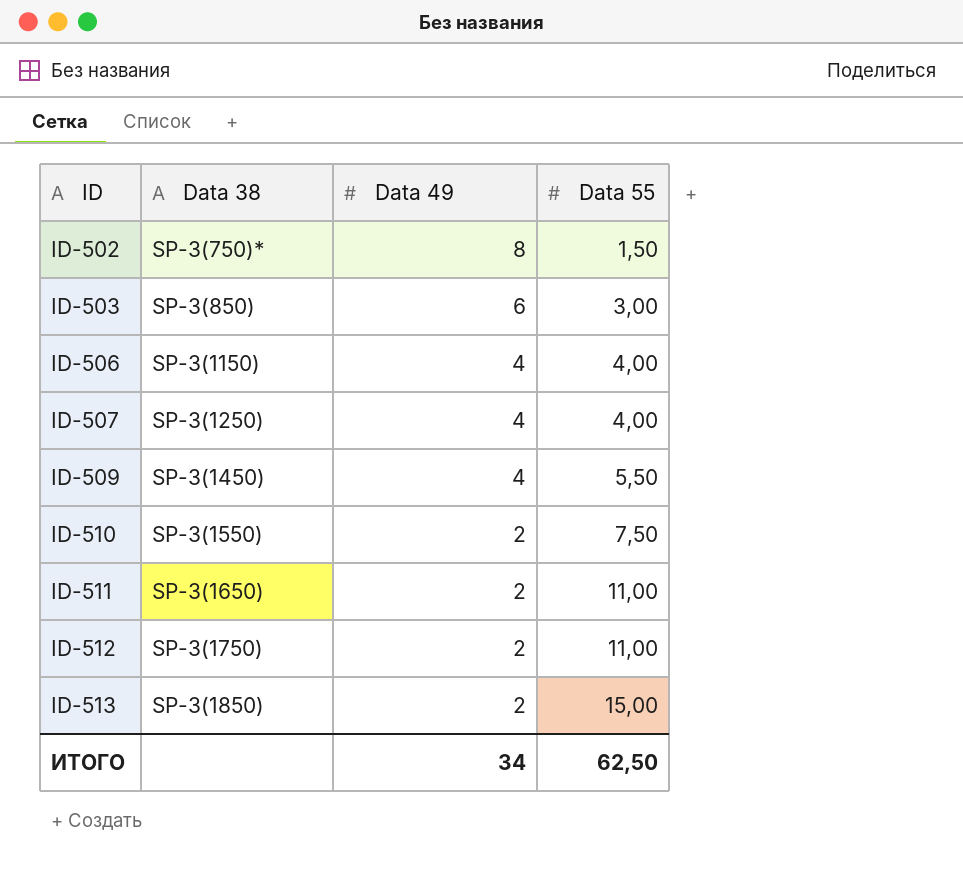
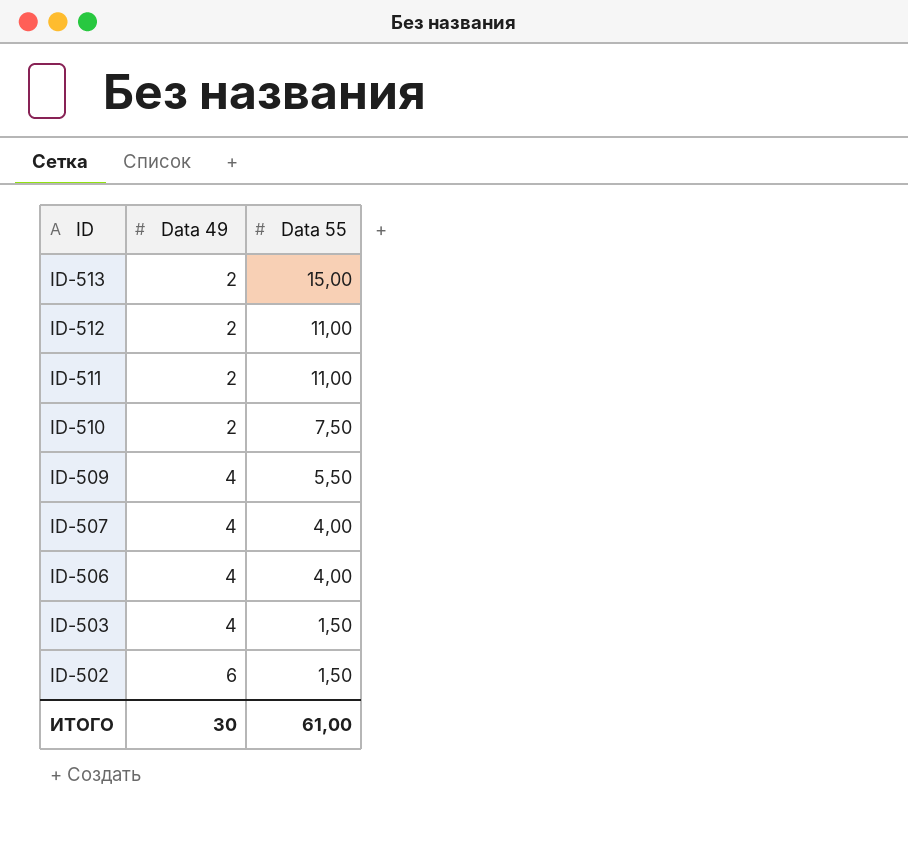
row order: ID ascending -> ID descending
column Data 38 | position: 2 -> none
ID-503 | Data 49: 6 -> 4
ID-503 | Data 55: 3,00 -> 1,50
ID-502 | Data 49: 8 -> 6
ИТОГО | Data 49: 34 -> 30
ИТОГО | Data 55: 62,50 -> 61,00

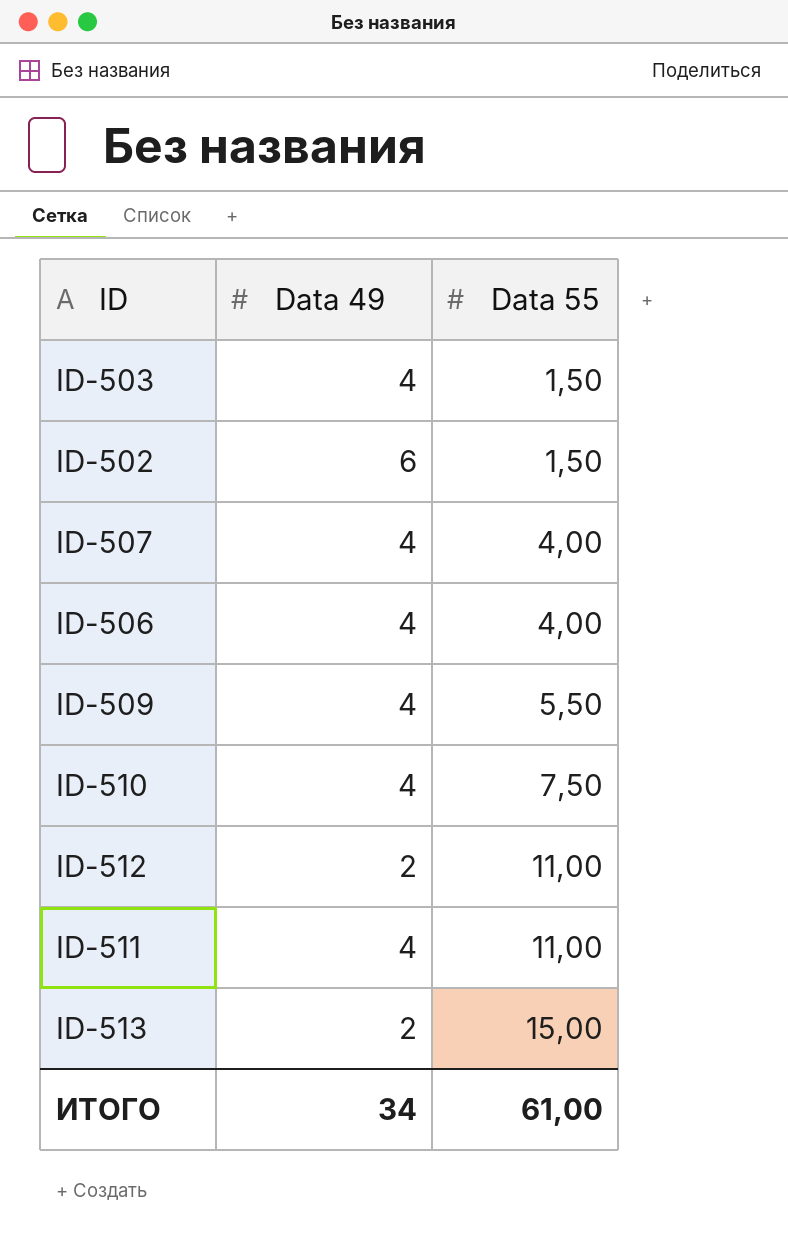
row order: ID descending -> Data 55 ascending
ID-510 | Data 49: 2 -> 4
ID-511 | Data 49: 2 -> 4
ИТОГО | Data 49: 30 -> 34

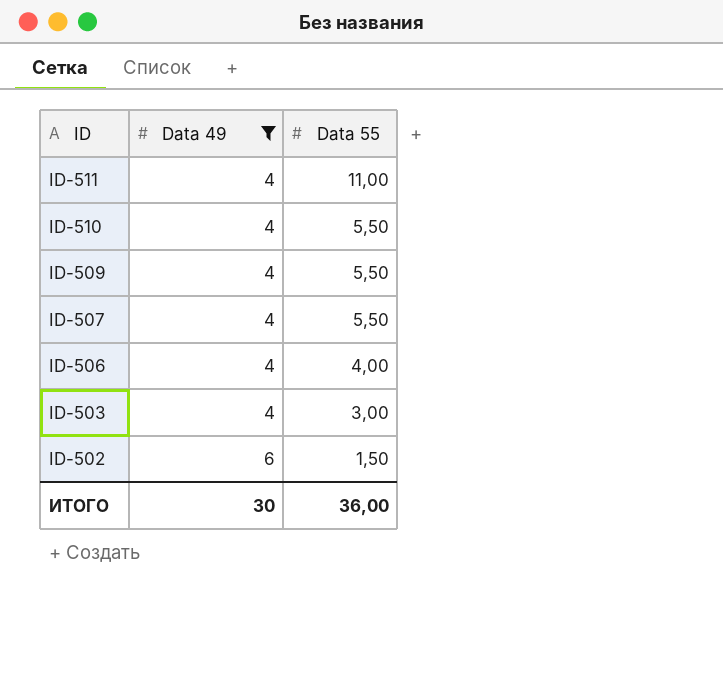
filter: none -> Data 49 != 2
row order: Data 55 ascending -> ID descending
ID-510 | Data 55: 7,50 -> 5,50
ID-507 | Data 55: 4,00 -> 5,50
ID-503 | Data 55: 1,50 -> 3,00
ИТОГО | Data 49: 34 -> 30
ИТОГО | Data 55: 61,00 -> 36,00

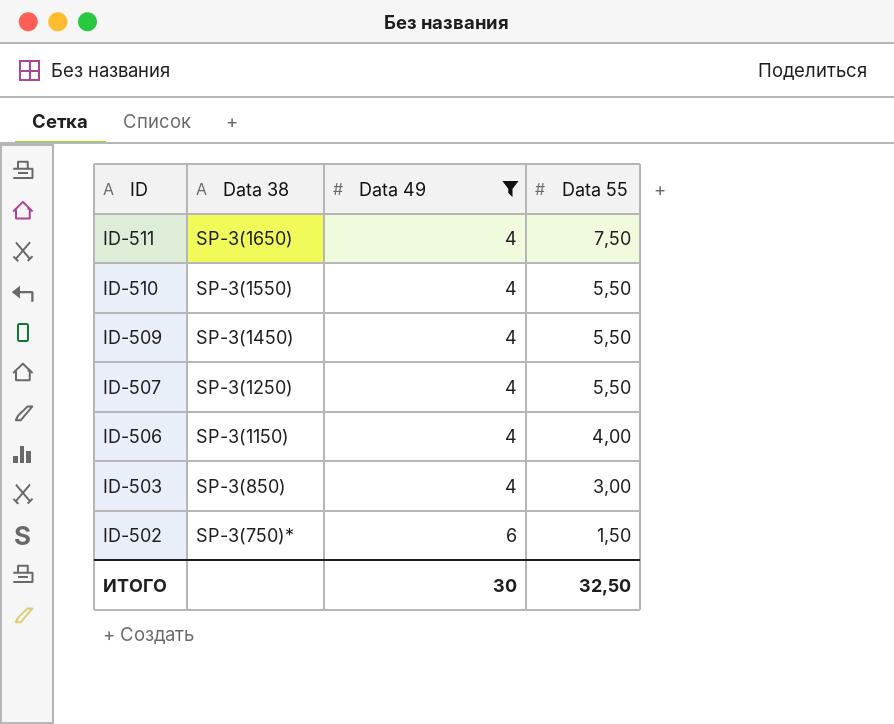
column Data 38 | position: none -> 2
ID-511 | Data 55: 11,00 -> 7,50
ИТОГО | Data 55: 36,00 -> 32,50

